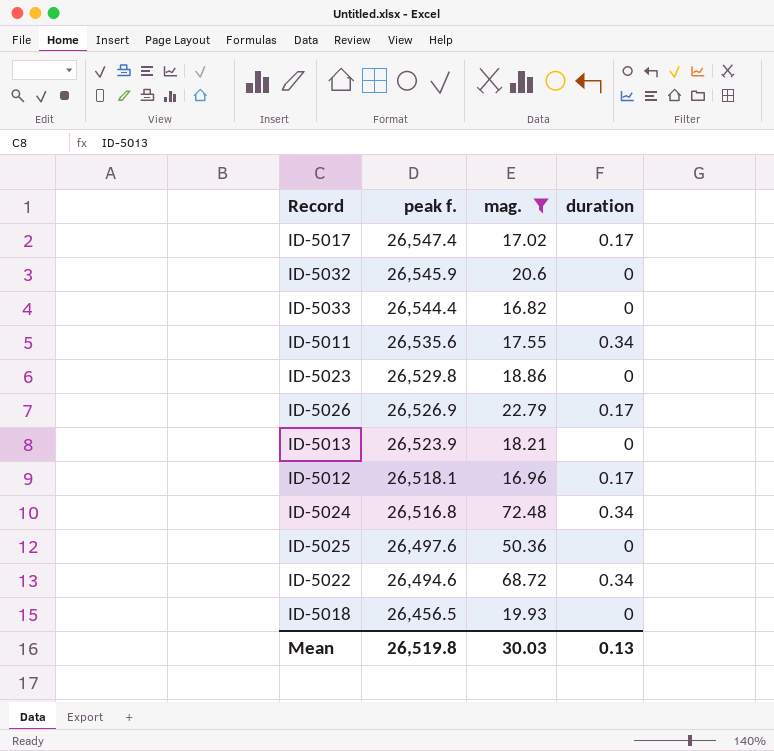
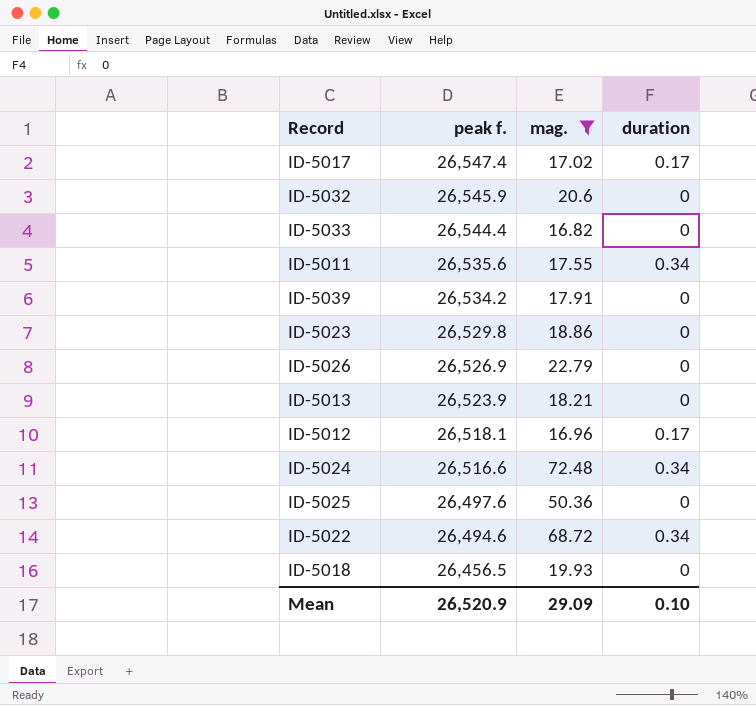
row ID-5039: none -> 26,534.2 | 17.91 | 0
ID-5026 | duration: 0.17 -> 0
ID-5024 | peak f.: 26,516.8 -> 26,516.6
Mean | peak f.: 26,519.8 -> 26,520.9
Mean | mag.: 30.03 -> 29.09
Mean | duration: 0.13 -> 0.10

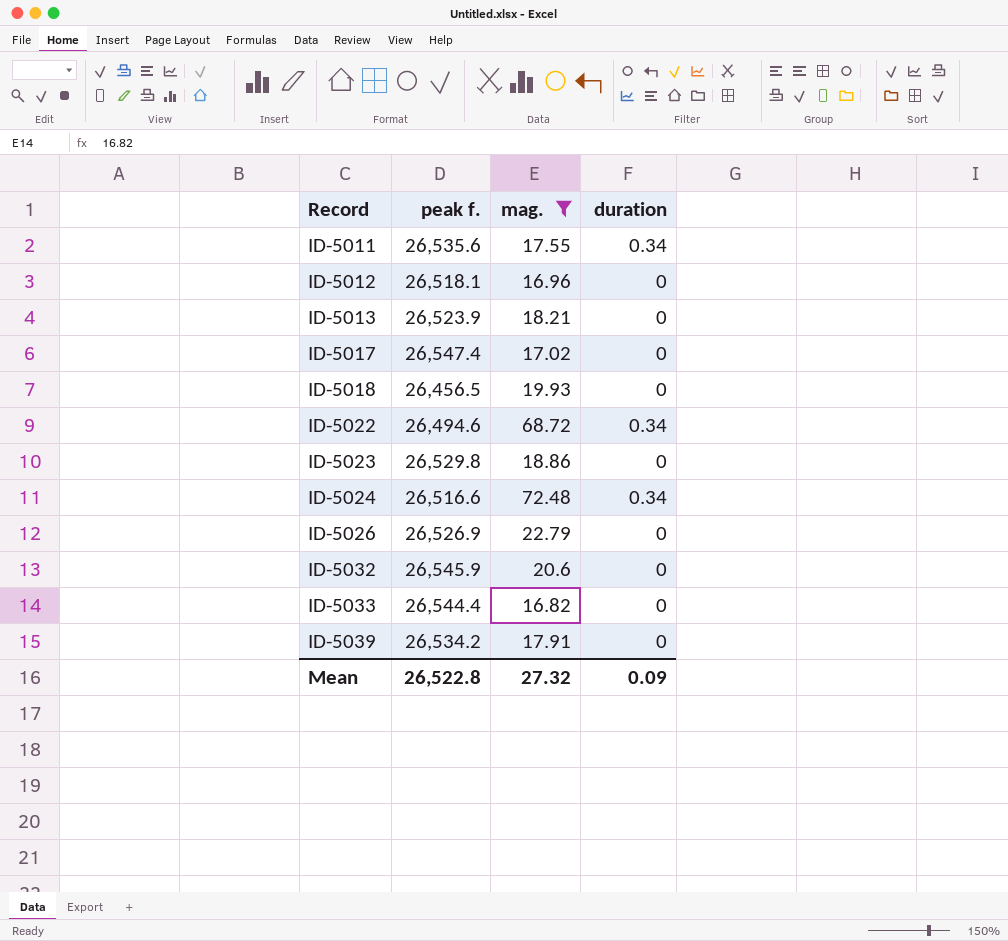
row order: peak f. descending -> Record ascending
row ID-5025: 26,497.6 | 50.36 | 0 -> none
ID-5012 | duration: 0.17 -> 0
ID-5017 | duration: 0.17 -> 0
Mean | peak f.: 26,520.9 -> 26,522.8
Mean | mag.: 29.09 -> 27.32
Mean | duration: 0.10 -> 0.09

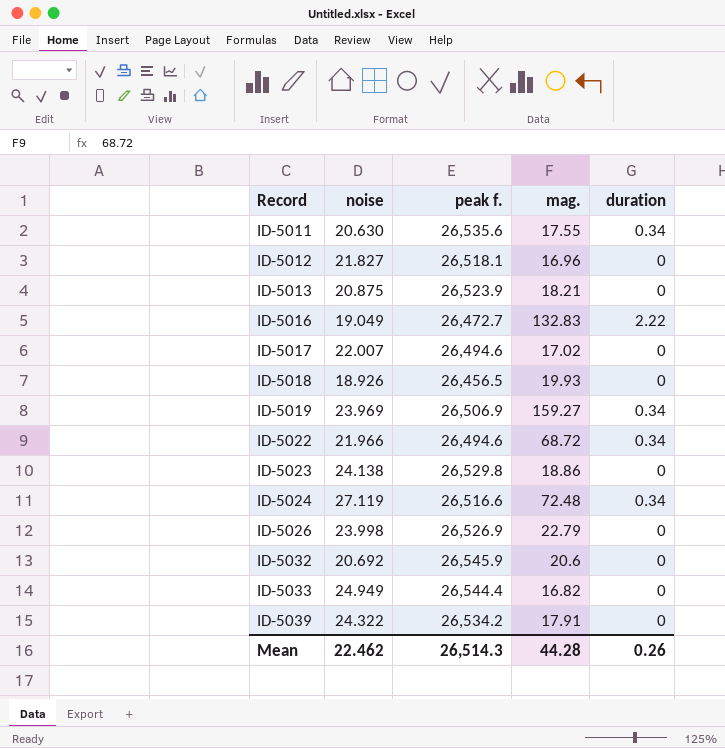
filter: mag. <= 72.48 -> none
column noise | position: none -> 2
ID-5017 | peak f.: 26,547.4 -> 26,494.6
Mean | peak f.: 26,522.8 -> 26,514.3
Mean | mag.: 27.32 -> 44.28
Mean | duration: 0.09 -> 0.26

